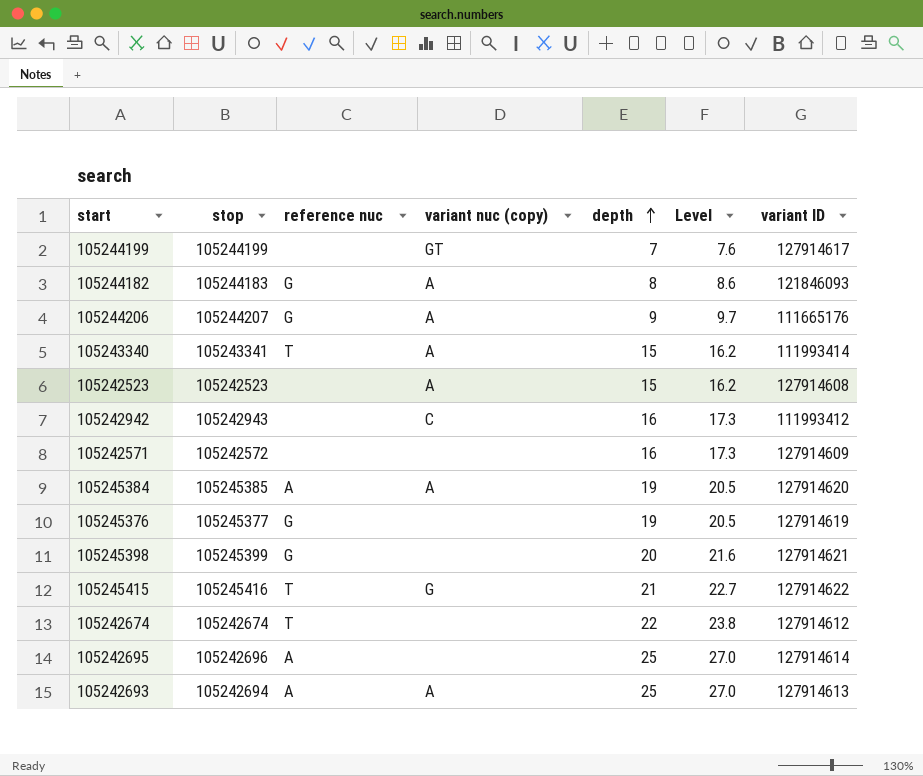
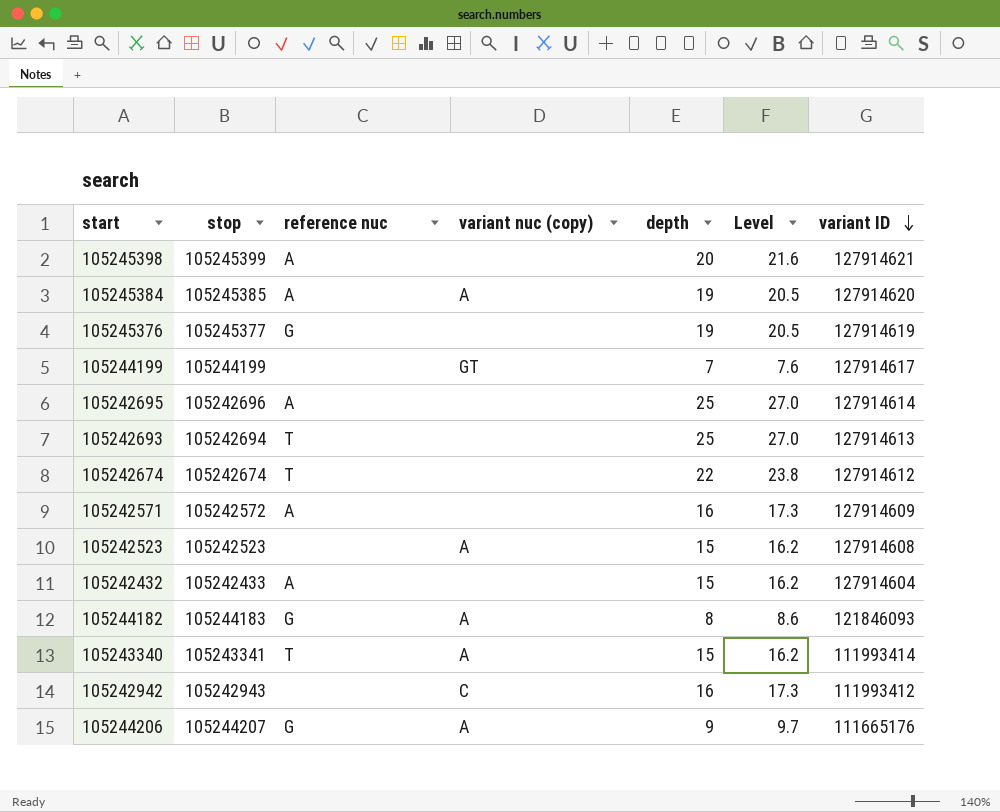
row order: depth ascending -> variant ID descending
row 105245415: 105245416 | T | G | 21 | 22.7 | 127914622 -> none
105245398 | reference nuc: G -> A
105242693 | reference nuc: A -> T
105242693 | variant nuc (copy): A -> none
105242571 | reference nuc: none -> A
row 105242432: none -> 105242433 | A | none | 15 | 16.2 | 127914604

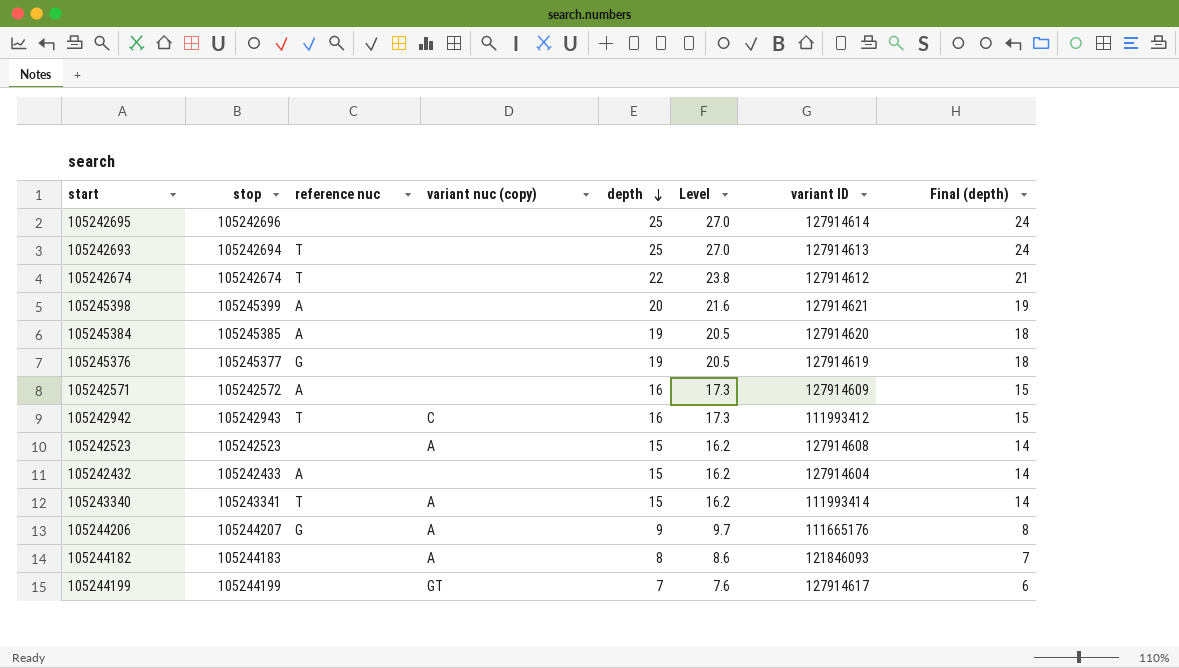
row order: variant ID descending -> depth descending
column Final (depth) | formula: none -> [depth] - 1
105242695 | reference nuc: A -> none
105245384 | variant nuc (copy): A -> none
105242942 | reference nuc: none -> T
105244182 | reference nuc: G -> none

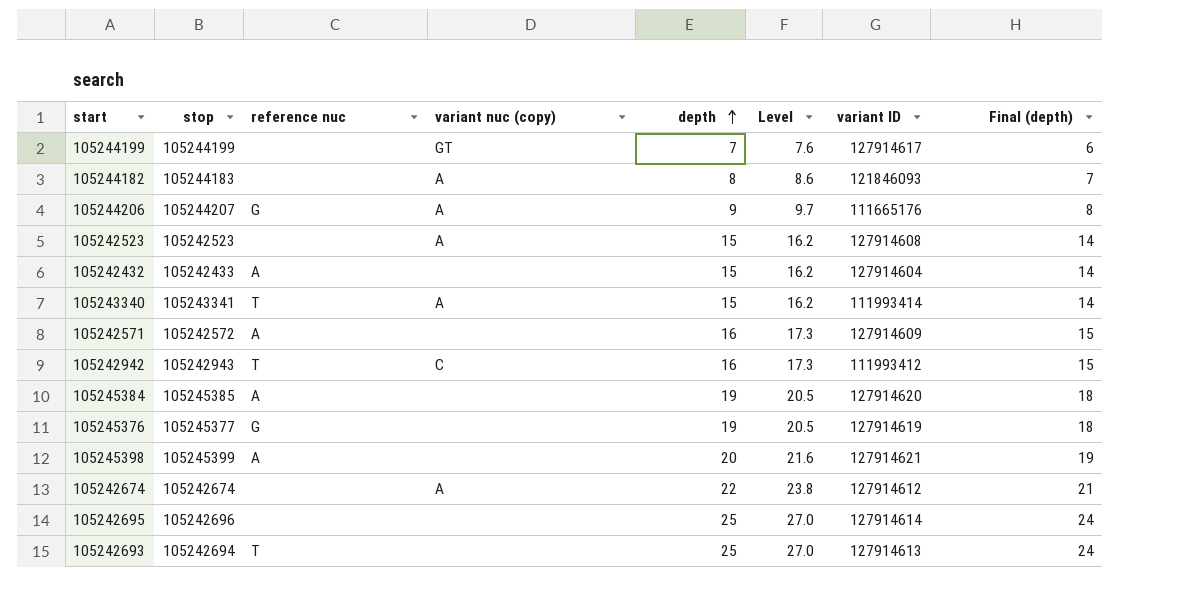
row order: depth descending -> depth ascending
105242674 | reference nuc: T -> none
105242674 | variant nuc (copy): none -> A

